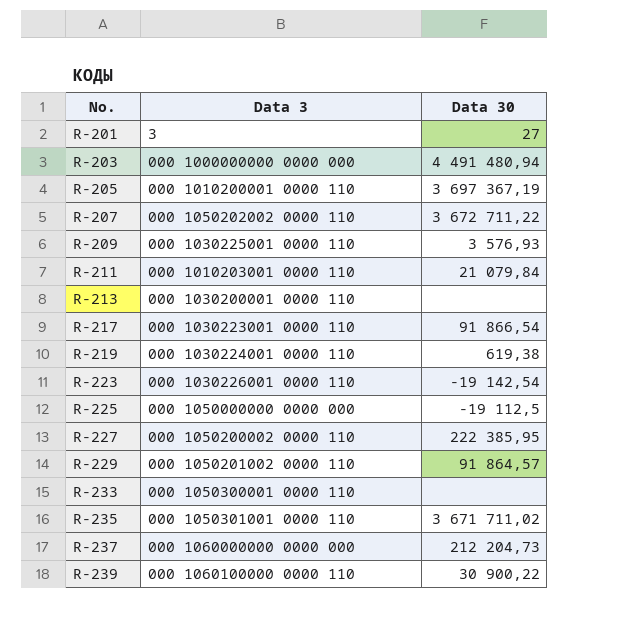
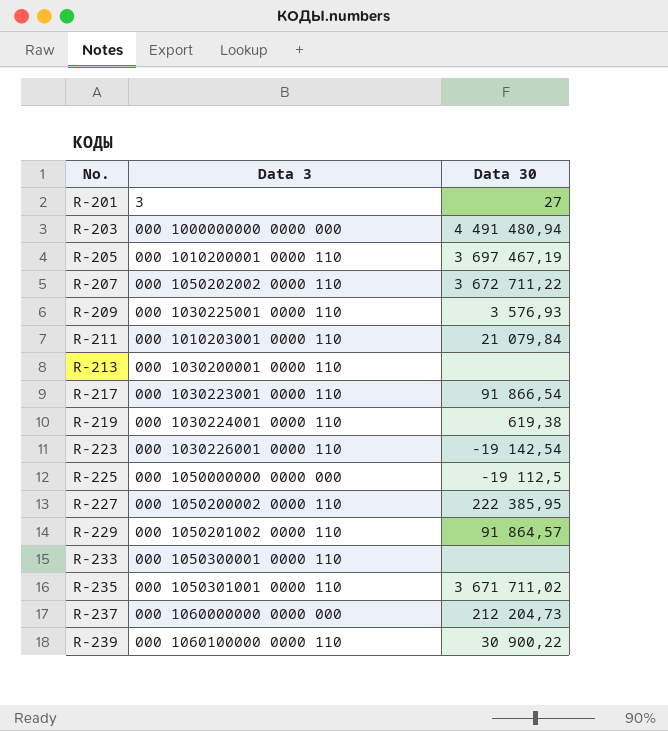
R-205 | Data 30: 3 697 367,19 -> 3 697 467,19

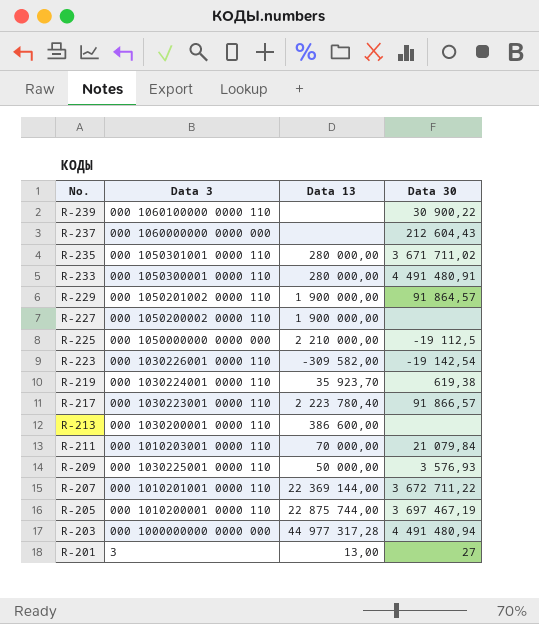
row order: No. ascending -> No. descending
column Data 13 | position: none -> 3
R-237 | Data 30: 212 204,73 -> 212 604,43
R-233 | Data 30: none -> 4 491 480,91
R-227 | Data 30: 222 385,95 -> none
R-217 | Data 30: 91 866,54 -> 91 866,57
R-207 | Data 3: 000 1050202002 0000 110 -> 000 1010201001 0000 110

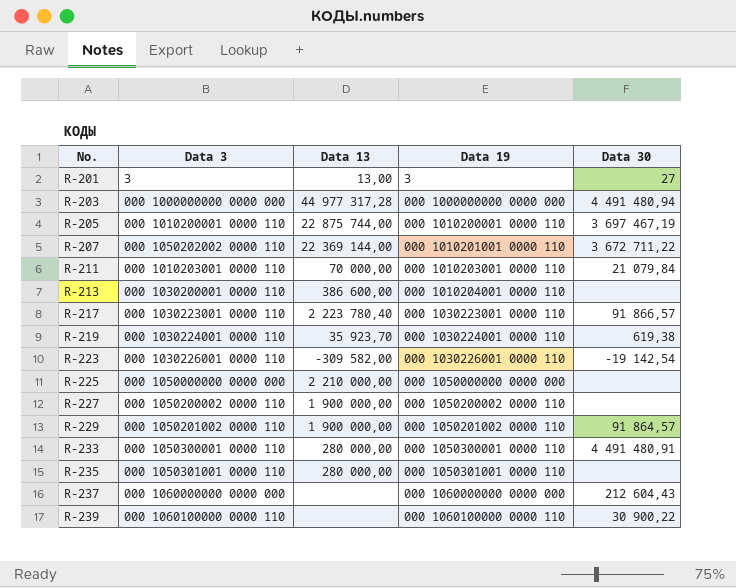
row order: No. descending -> No. ascending
column Data 19 | position: none -> 4
row R-209: 000 1030225001 0000 110 | 50 000,00 | 3 576,93 -> none
R-207 | Data 3: 000 1010201001 0000 110 -> 000 1050202002 0000 110
R-225 | Data 30: -19 112,5 -> none
R-235 | Data 30: 3 671 711,02 -> none

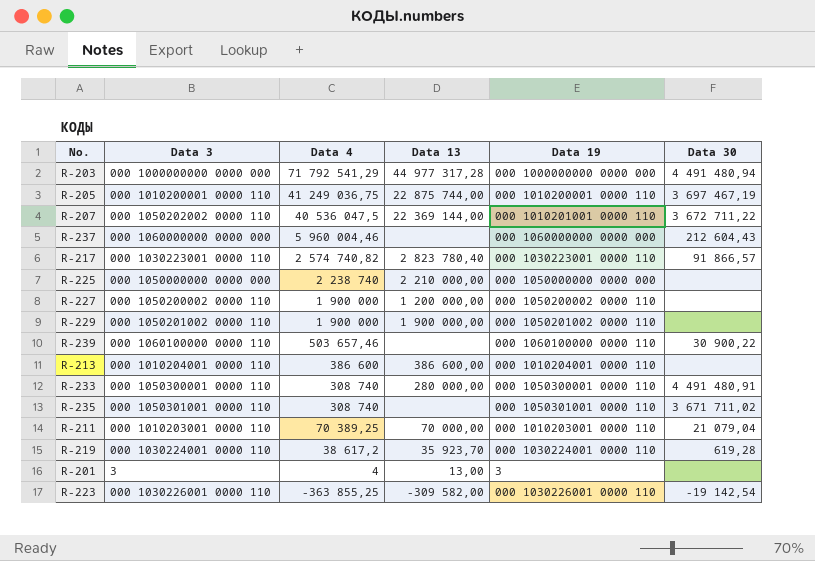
row order: No. ascending -> Data 4 descending
column Data 4 | position: none -> 3
R-217 | Data 13: 2 223 780,40 -> 2 823 780,40
R-227 | Data 13: 1 900 000,00 -> 1 200 000,00
R-229 | Data 30: 91 864,57 -> none
R-213 | Data 3: 000 1030200001 0000 110 -> 000 1010204001 0000 110
R-235 | Data 13: 280 000,00 -> none
R-235 | Data 30: none -> 3 671 711,02
R-211 | Data 30: 21 079,84 -> 21 079,04
R-219 | Data 30: 619,38 -> 619,28
R-201 | Data 30: 27 -> none

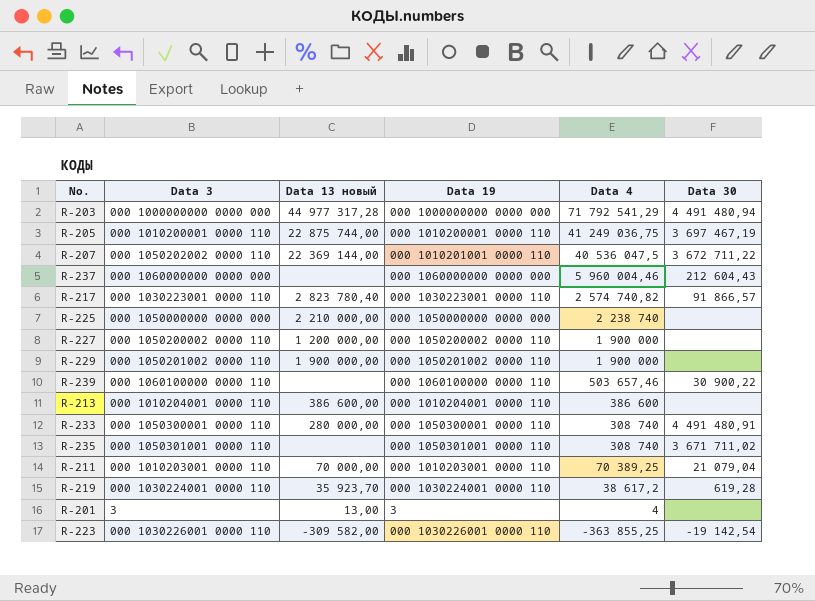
column name: Data 13 -> Data 13 новый
column Data 4 | position: 3 -> 5

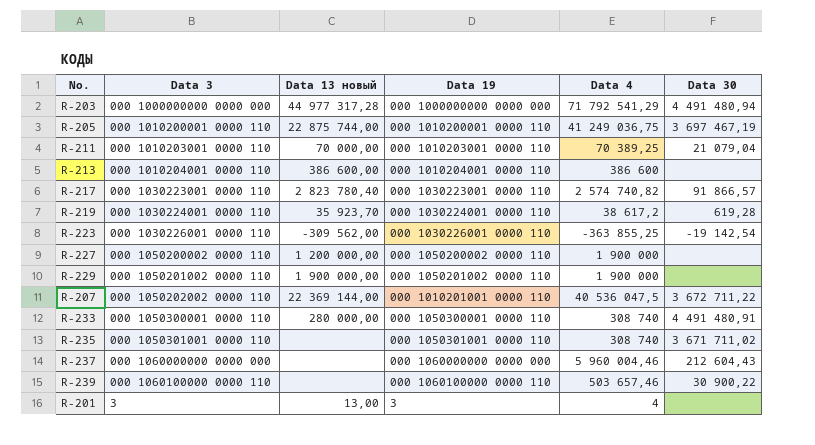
row order: Data 4 descending -> Data 3 ascending
row R-225: 000 1050000000 0000 000 | 2 210 000,00 | 000 1050000000 0000 000 | 2 238 740 | none -> none
R-223 | Data 13 новый: -309 582,00 -> -309 562,00

